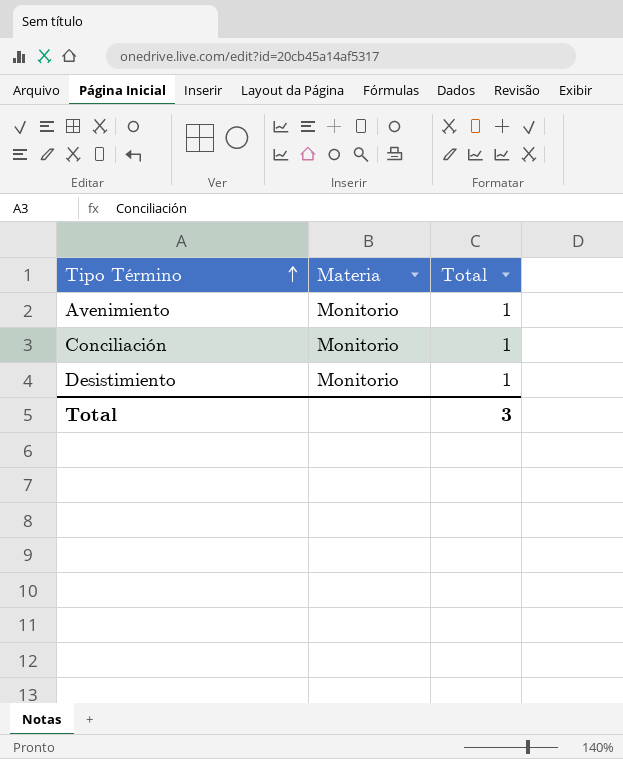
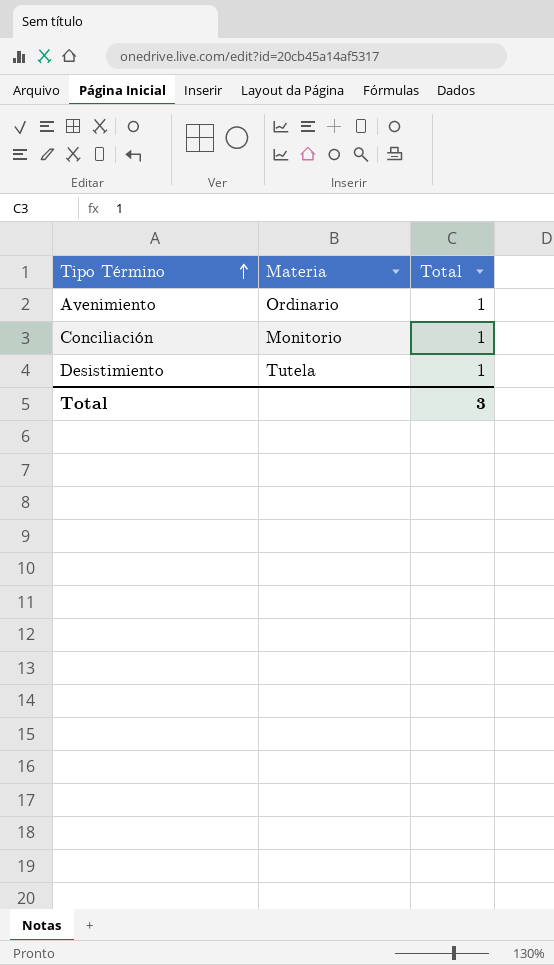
Avenimiento | Materia: Monitorio -> Ordinario
Desistimiento | Materia: Monitorio -> Tutela

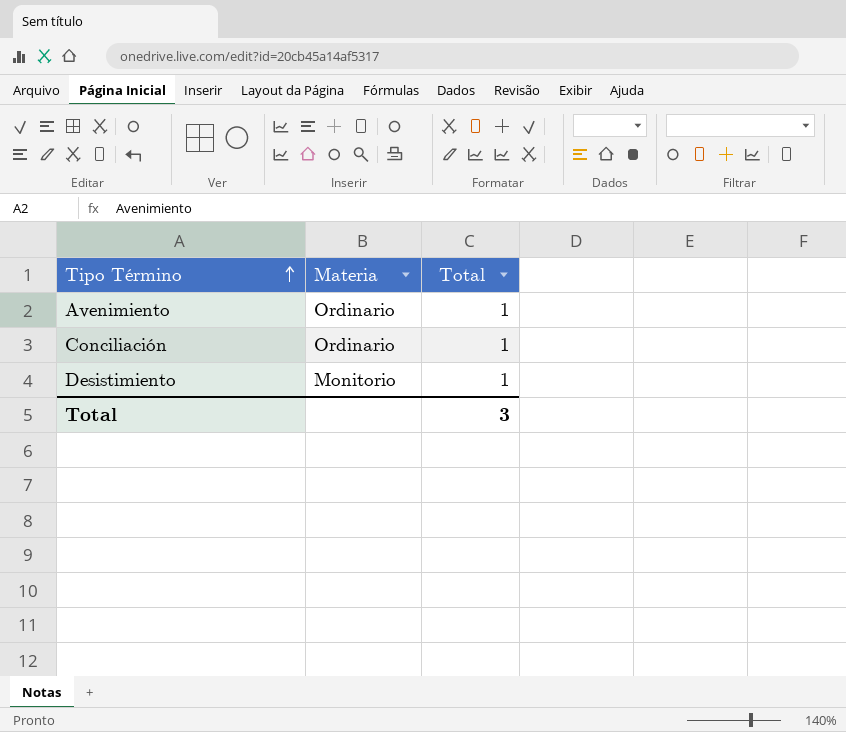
Conciliación | Materia: Monitorio -> Ordinario
Desistimiento | Materia: Tutela -> Monitorio

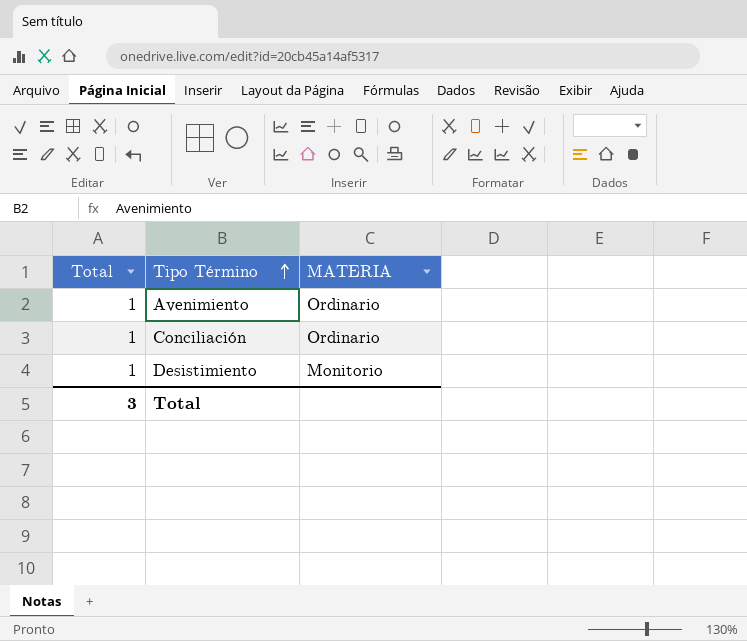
column Total | position: 3 -> 1
column name: Materia -> MATERIA

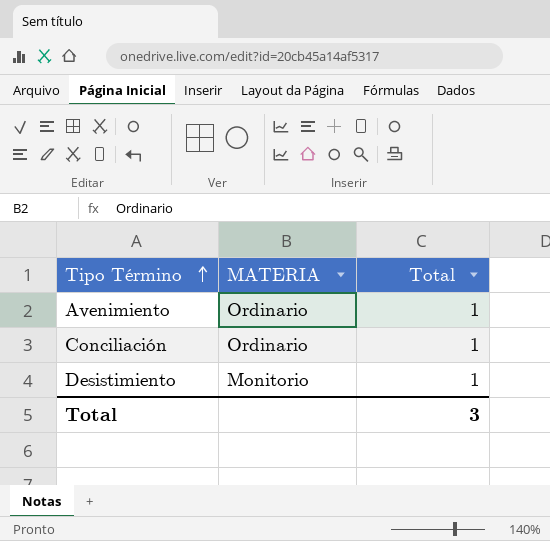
column Total | position: 1 -> 3

